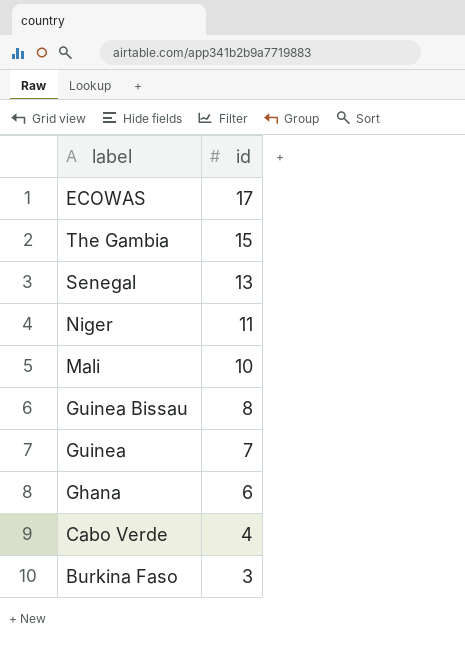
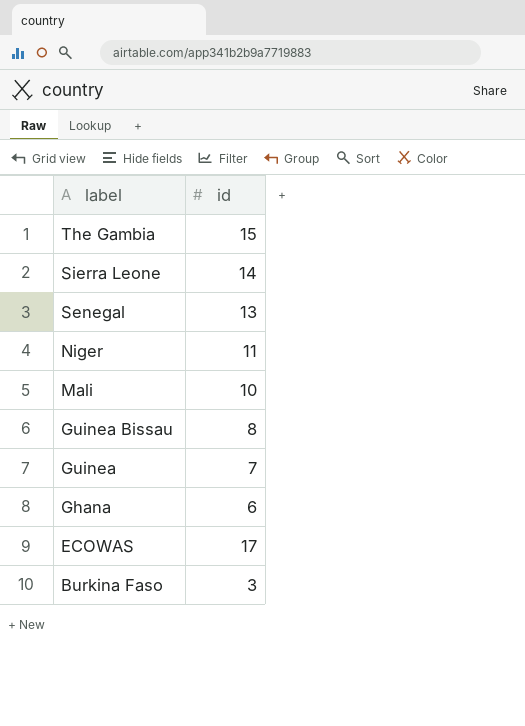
row order: id descending -> label descending
row Cabo Verde: 4 -> none
row Sierra Leone: none -> 14

